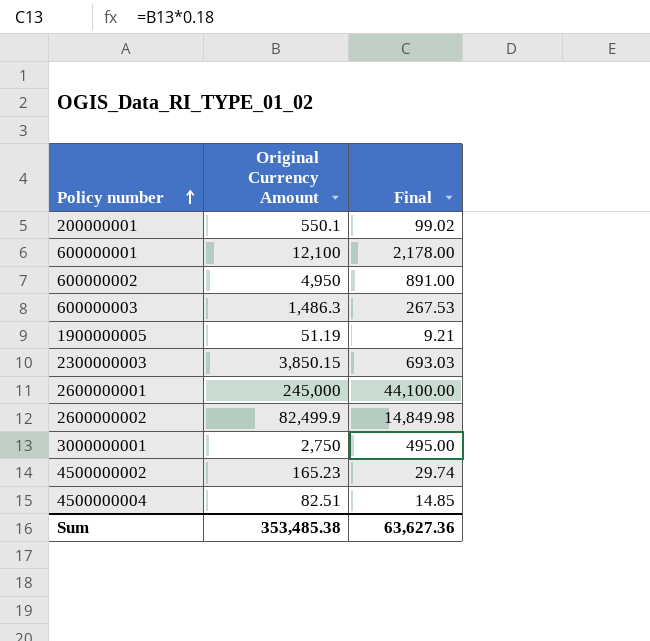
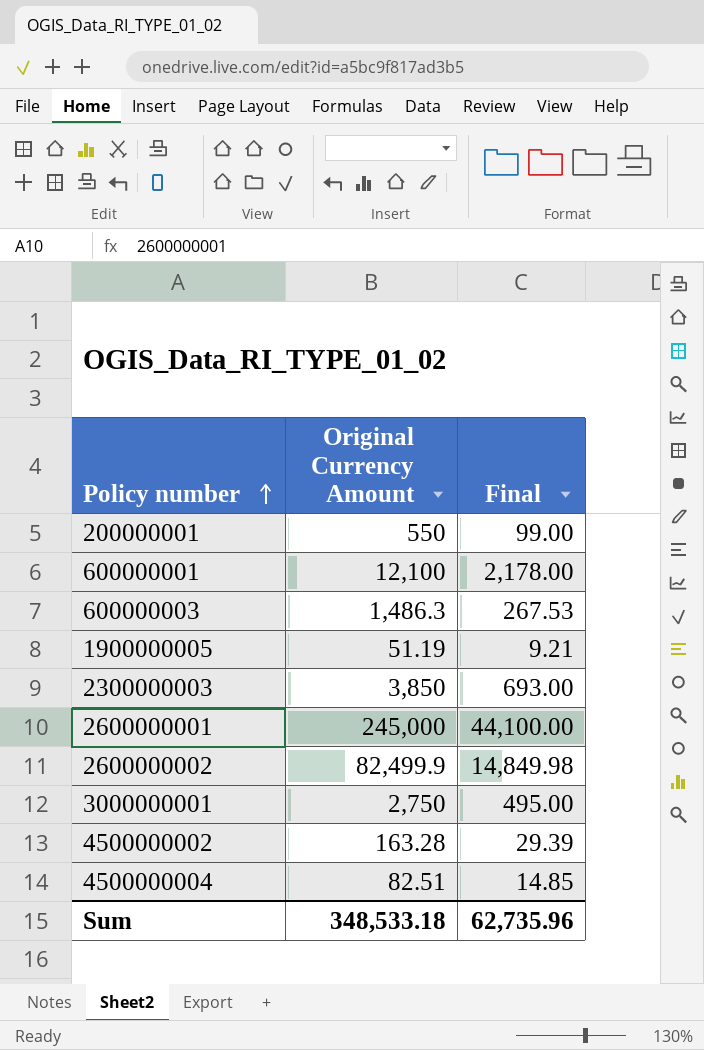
row 600000002: 4,950 | 891.00 -> none
200000001 | Original Currency Amount: 550.1 -> 550
200000001 | Final: 99.02 -> 99.00
2300000003 | Original Currency Amount: 3,850.15 -> 3,850
2300000003 | Final: 693.03 -> 693.00
4500000002 | Original Currency Amount: 165.23 -> 163.28
4500000002 | Final: 29.74 -> 29.39
Sum | Original Currency Amount: 353,485.38 -> 348,533.18
Sum | Final: 63,627.36 -> 62,735.96

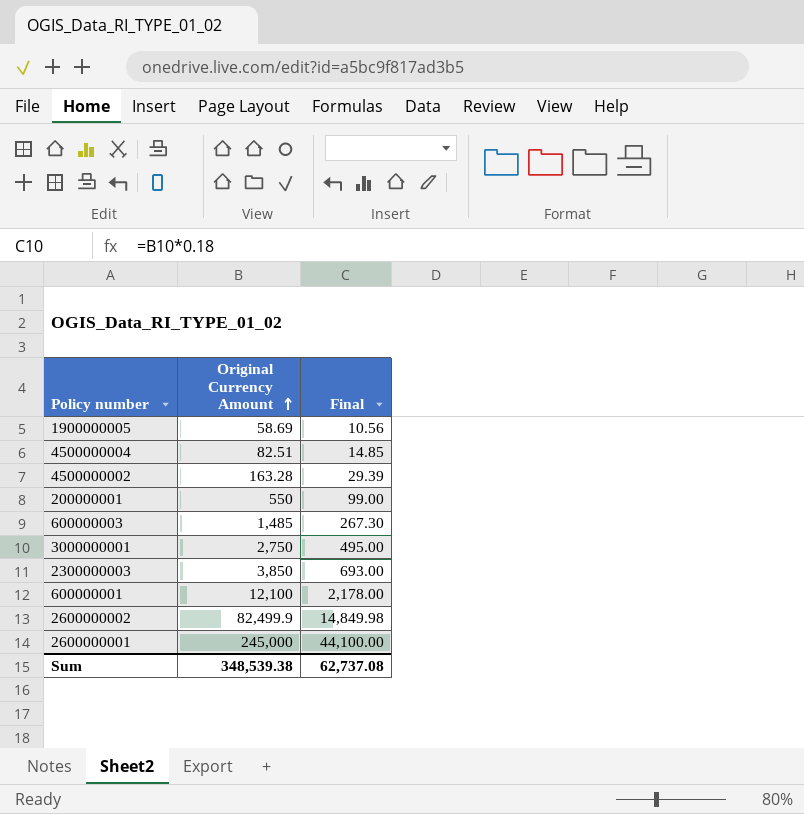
row order: Policy number ascending -> Original Currency Amount ascending
1900000005 | Original Currency Amount: 51.19 -> 58.69
1900000005 | Final: 9.21 -> 10.56
600000003 | Original Currency Amount: 1,486.3 -> 1,485
600000003 | Final: 267.53 -> 267.30
Sum | Original Currency Amount: 348,533.18 -> 348,539.38
Sum | Final: 62,735.96 -> 62,737.08

